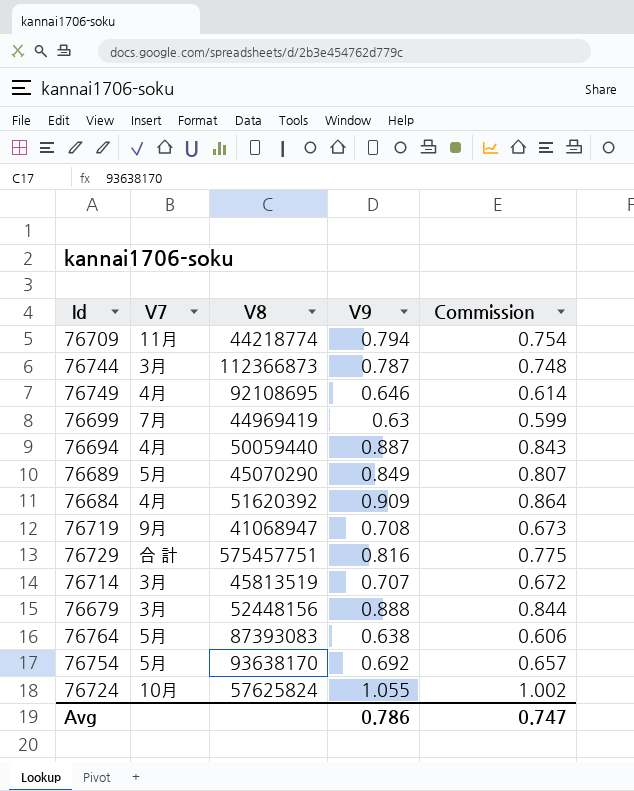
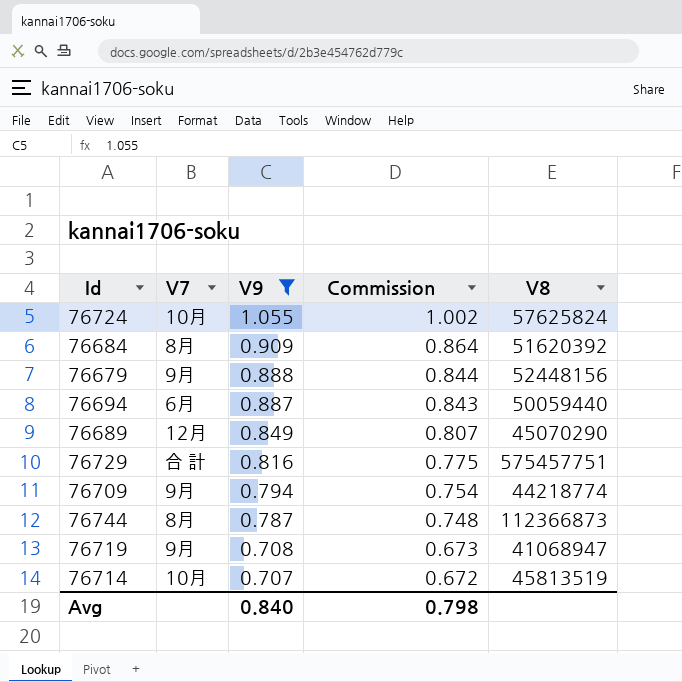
filter: none -> V9 >= 0.707
row order: none -> V9 descending
column V8 | position: 3 -> 5
76684 | V7: 4月 -> 8月
76679 | V7: 3月 -> 9月
76694 | V7: 4月 -> 6月
76689 | V7: 5月 -> 12月
76709 | V7: 11月 -> 9月
76744 | V7: 3月 -> 8月
76714 | V7: 3月 -> 10月
Avg | V9: 0.786 -> 0.840
Avg | Commission: 0.747 -> 0.798

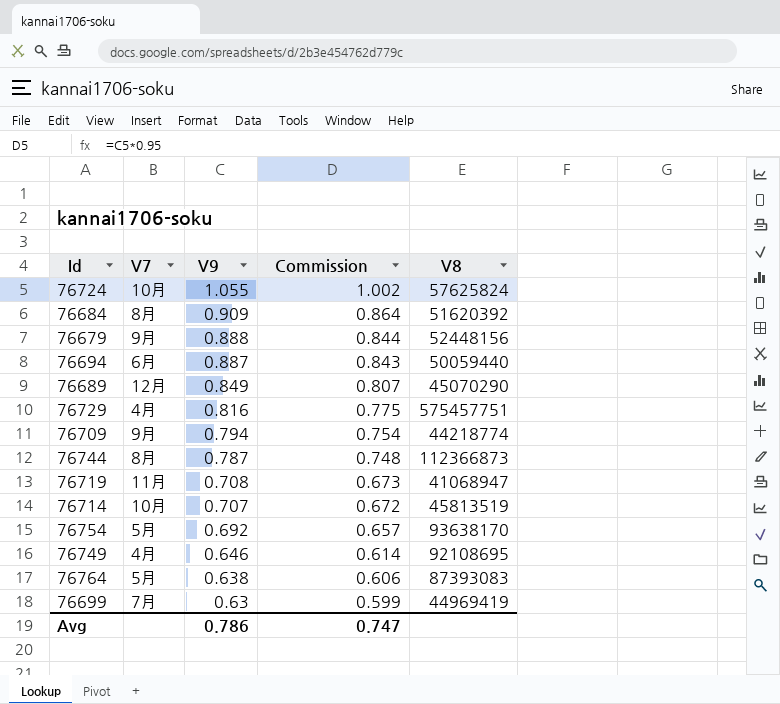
filter: V9 >= 0.707 -> none
76729 | V7: 合 計 -> 4月
76719 | V7: 9月 -> 11月
Avg | V9: 0.840 -> 0.786
Avg | Commission: 0.798 -> 0.747

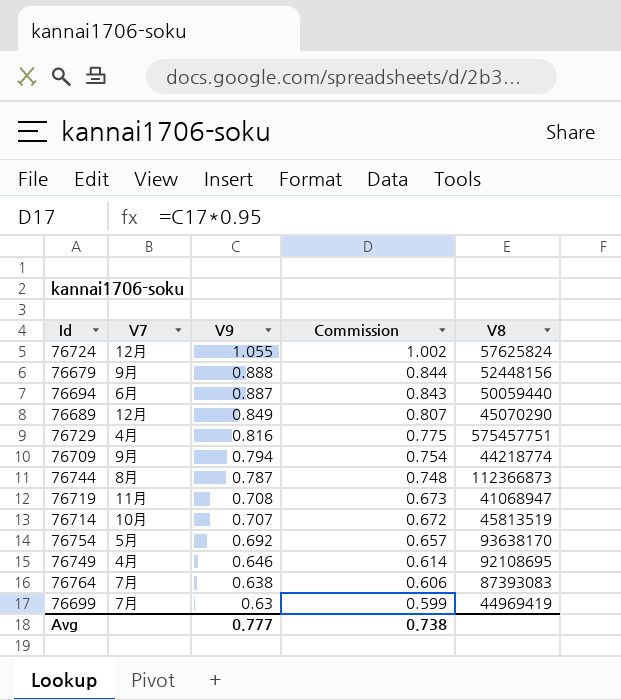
row 76684: 8月 | 0.909 | 0.864 | 51620392 -> none
76724 | V7: 10月 -> 12月
76764 | V7: 5月 -> 7月
Avg | V9: 0.786 -> 0.777
Avg | Commission: 0.747 -> 0.738

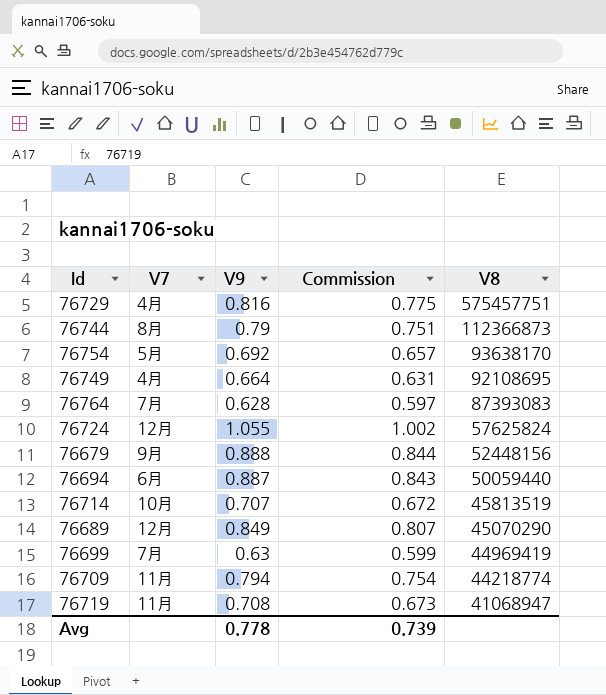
row order: V9 descending -> V8 descending
76744 | V9: 0.787 -> 0.79
76744 | Commission: 0.748 -> 0.751
76749 | V9: 0.646 -> 0.664
76749 | Commission: 0.614 -> 0.631
76764 | V9: 0.638 -> 0.628
76764 | Commission: 0.606 -> 0.597
76709 | V7: 9月 -> 11月
Avg | V9: 0.777 -> 0.778
Avg | Commission: 0.738 -> 0.739

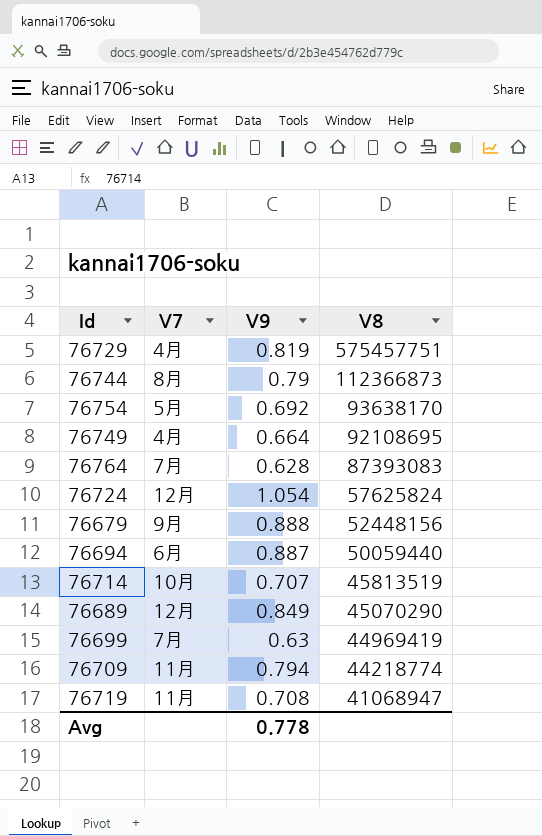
column Commission | formula: [V9] * 0.95 -> none
76729 | V9: 0.816 -> 0.819
76724 | V9: 1.055 -> 1.054

